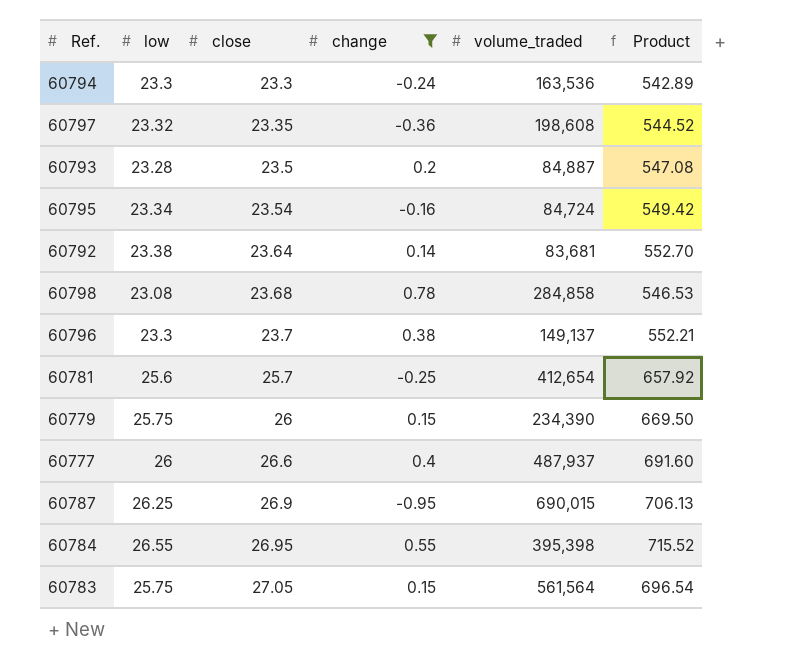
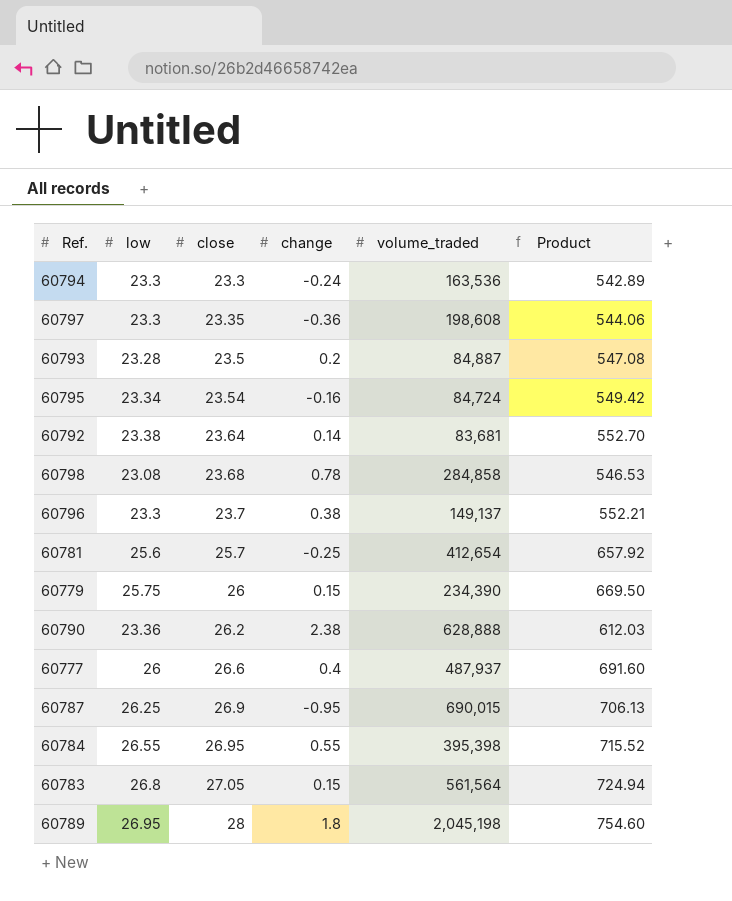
filter: change <= 0.78 -> none
60797 | low: 23.32 -> 23.3
60797 | Product: 544.52 -> 544.06
60783 | low: 25.75 -> 26.8
60783 | Product: 696.54 -> 724.94

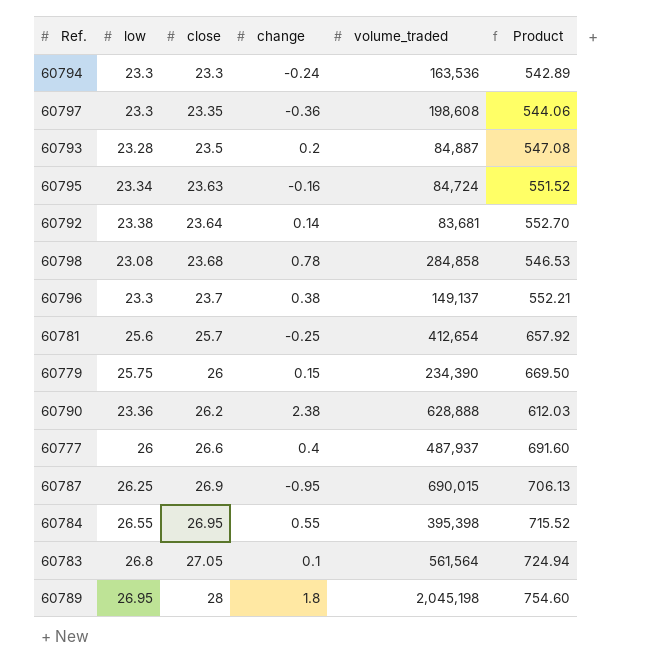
60795 | close: 23.54 -> 23.63
60795 | Product: 549.42 -> 551.52
60783 | change: 0.15 -> 0.1

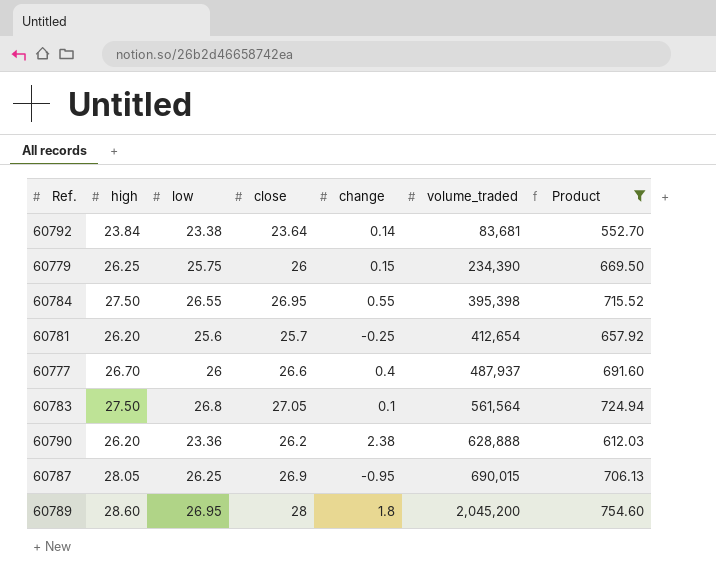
filter: none -> Product >= 552.70
row order: close ascending -> volume_traded ascending
column high | position: none -> 2
60789 | volume_traded: 2,045,198 -> 2,045,200

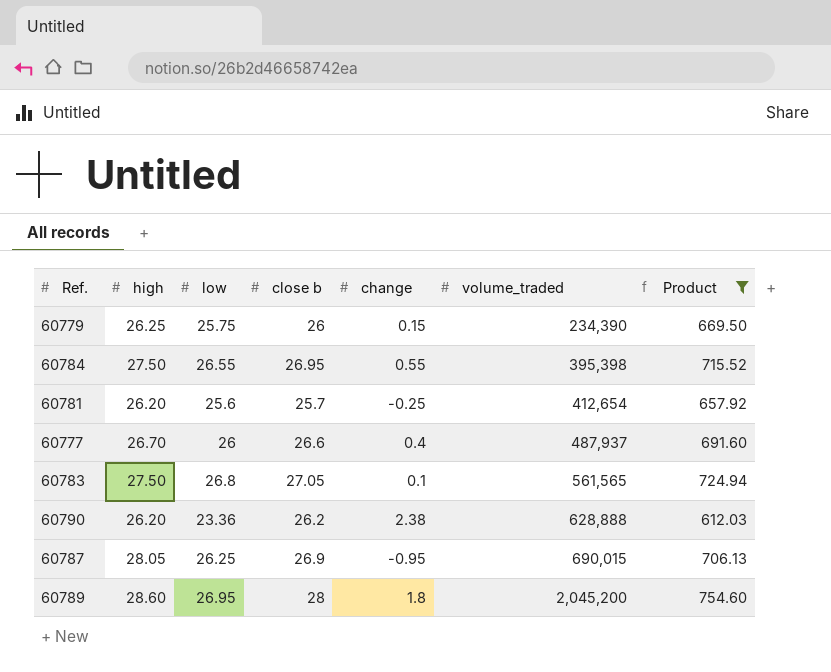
column name: close -> close b
row 60792: 23.84 | 23.38 | 23.64 | 0.14 | 83,681 | 552.70 -> none
60783 | volume_traded: 561,564 -> 561,565

